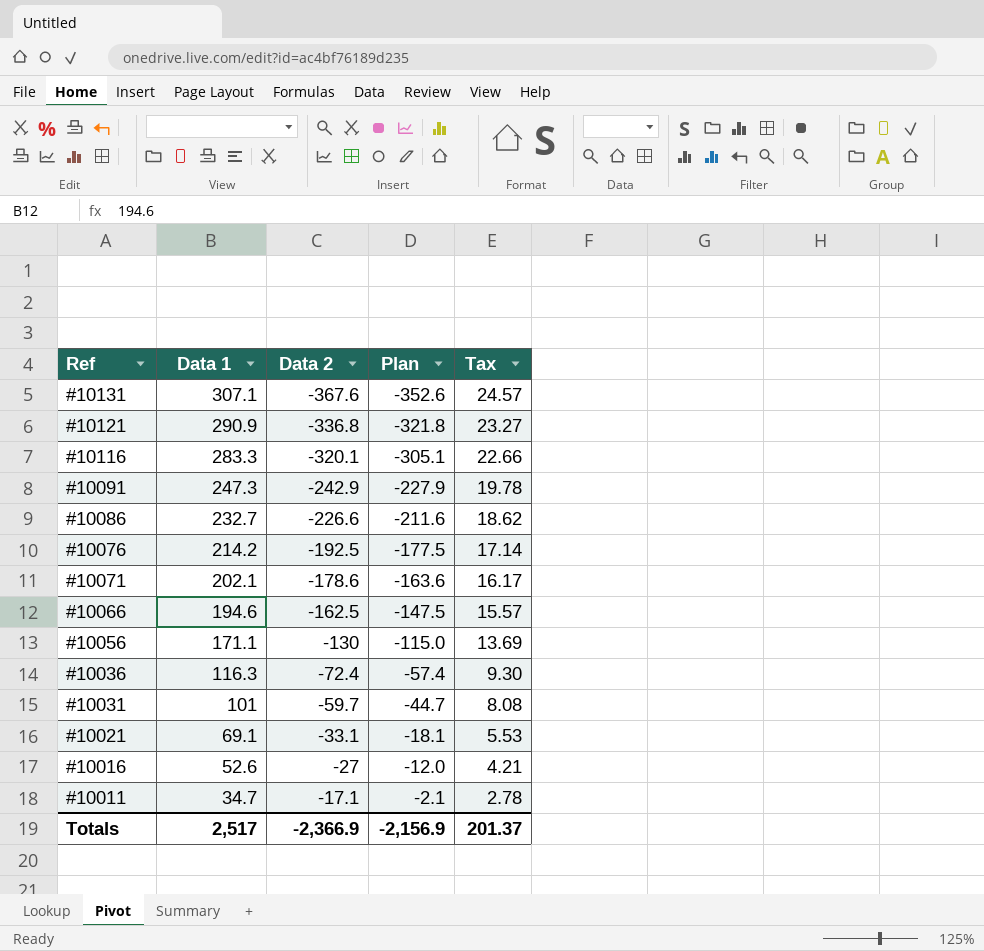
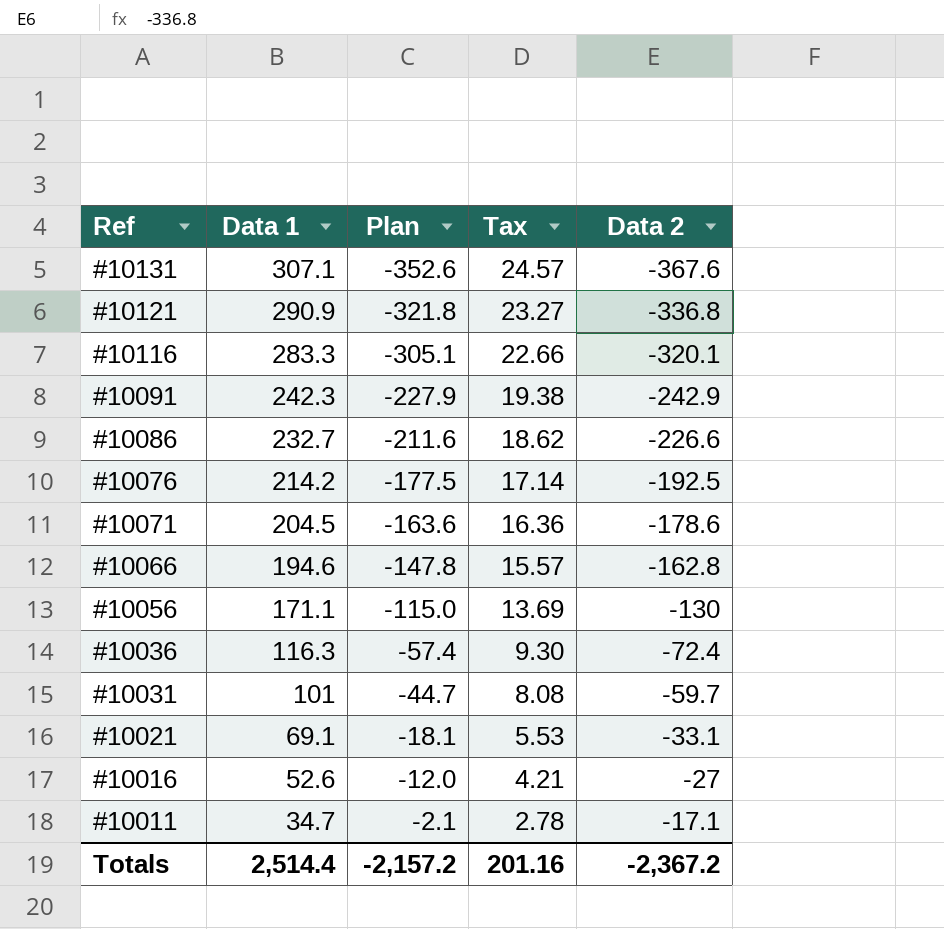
column Data 2 | position: 3 -> 5
#10091 | Data 1: 247.3 -> 242.3
#10091 | Tax: 19.78 -> 19.38
#10071 | Data 1: 202.1 -> 204.5
#10071 | Tax: 16.17 -> 16.36
#10066 | Plan: -147.5 -> -147.8
#10066 | Data 2: -162.5 -> -162.8
Totals | Data 1: 2,517 -> 2,514.4
Totals | Plan: -2,156.9 -> -2,157.2
Totals | Tax: 201.37 -> 201.16
Totals | Data 2: -2,366.9 -> -2,367.2

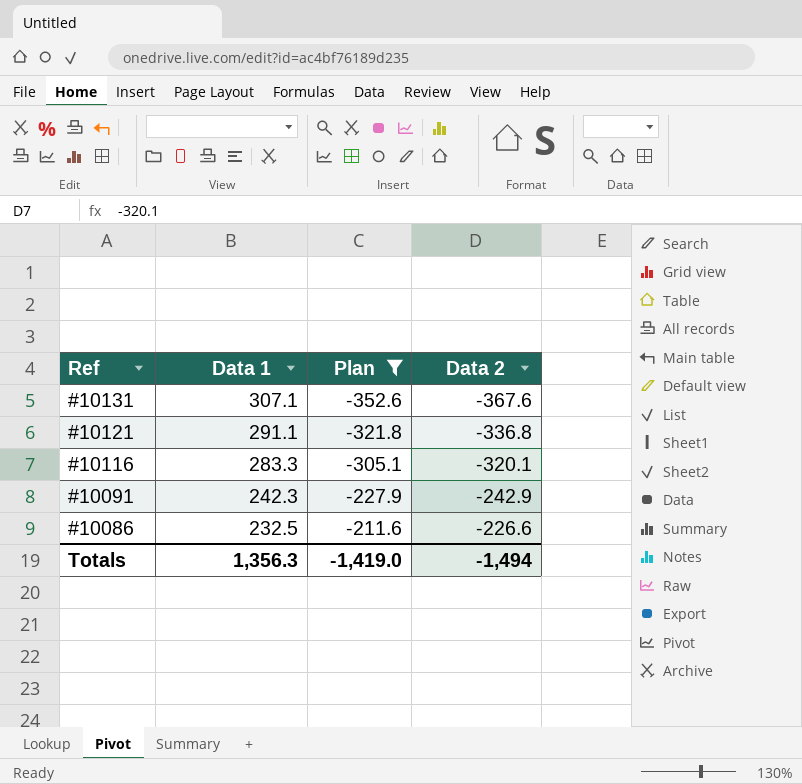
filter: none -> Plan <= -211.6
column Tax | formula: [Data 1] * 0.08 -> none
#10121 | Data 1: 290.9 -> 291.1
#10086 | Data 1: 232.7 -> 232.5
Totals | Data 1: 2,514.4 -> 1,356.3
Totals | Plan: -2,157.2 -> -1,419.0
Totals | Data 2: -2,367.2 -> -1,494

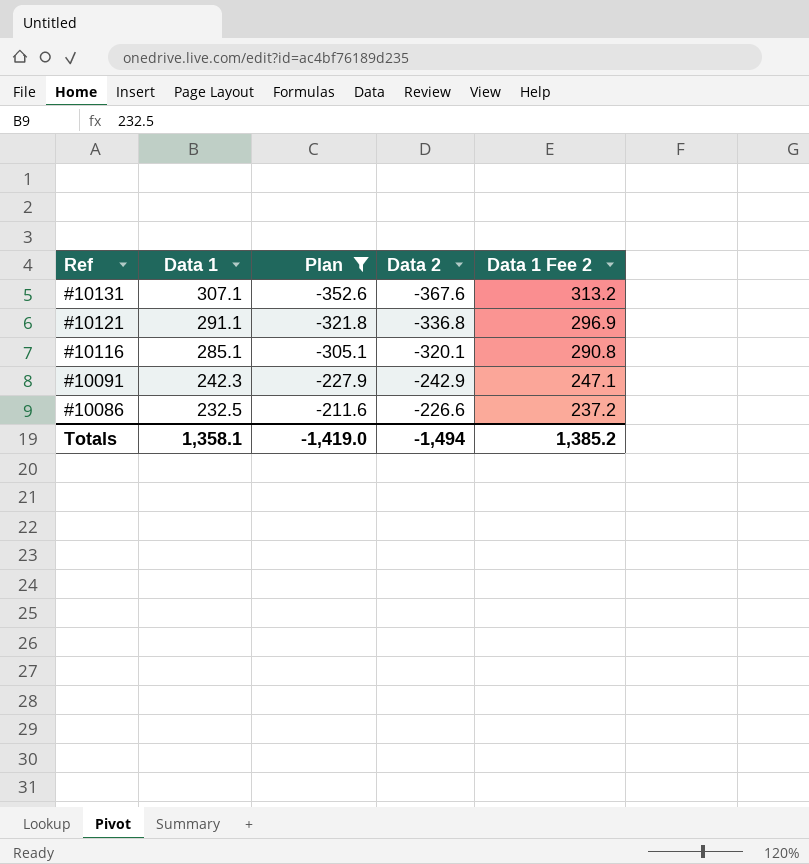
column Data 1 Fee 2 | formula: none -> [Data 1] * 1.02
#10116 | Data 1: 283.3 -> 285.1
Totals | Data 1: 1,356.3 -> 1,358.1

